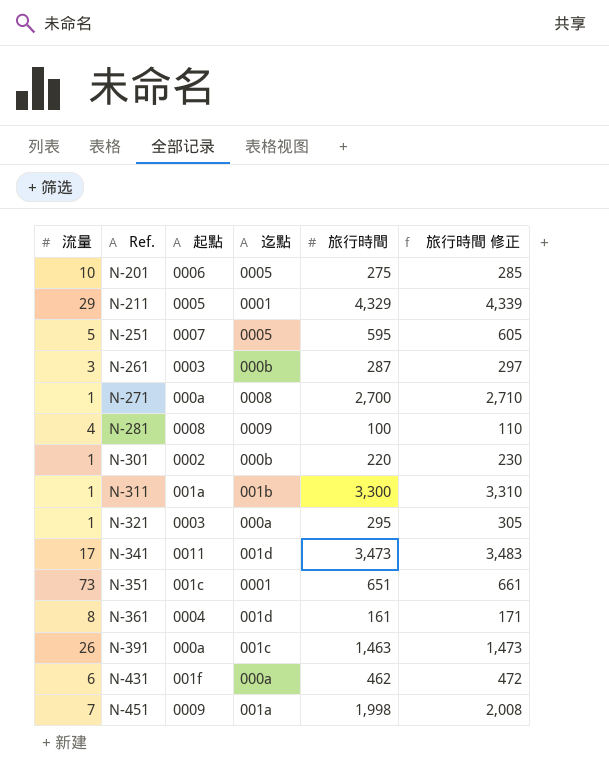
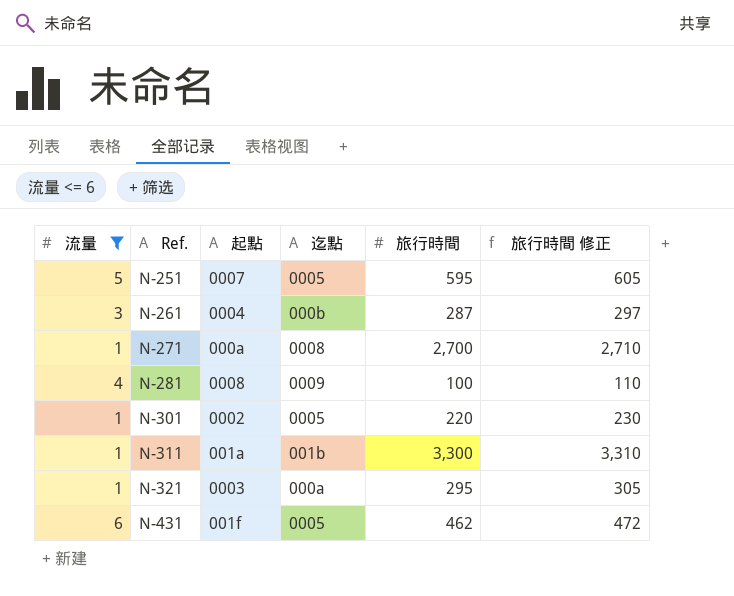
filter: none -> 流量 <= 6
N-261 | 起點: 0003 -> 0004
N-301 | 迄點: 000b -> 0005
N-431 | 迄點: 000a -> 0005

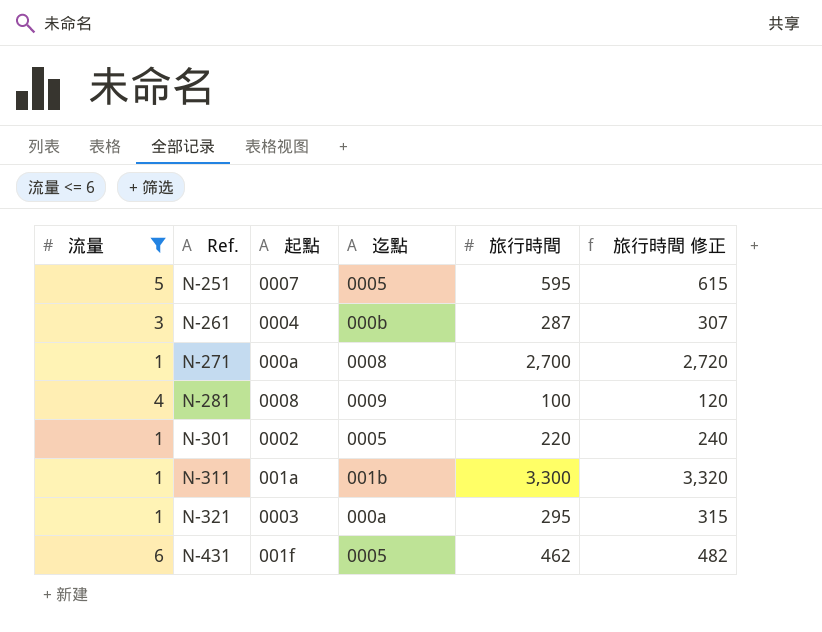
column 旅行時間 修正 | formula: [旅行時間] + 10 -> [旅行時間] + 20

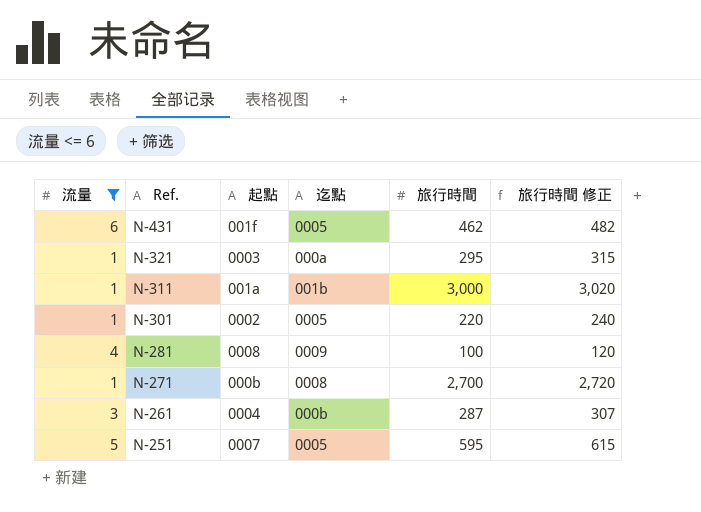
row order: Ref. ascending -> Ref. descending
N-311 | 旅行時間: 3,300 -> 3,000
N-311 | 旅行時間 修正: 3,320 -> 3,020
N-271 | 起點: 000a -> 000b

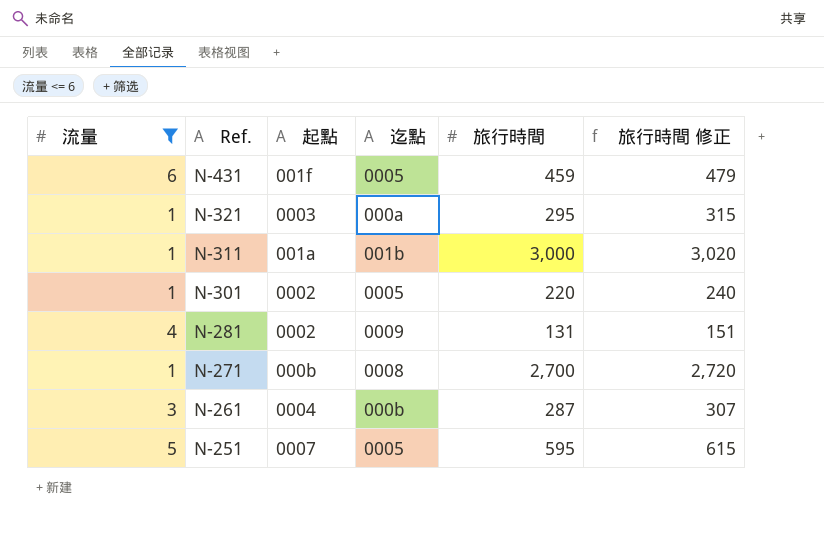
N-431 | 旅行時間: 462 -> 459
N-431 | 旅行時間 修正: 482 -> 479
N-281 | 起點: 0008 -> 0002
N-281 | 旅行時間: 100 -> 131
N-281 | 旅行時間 修正: 120 -> 151

